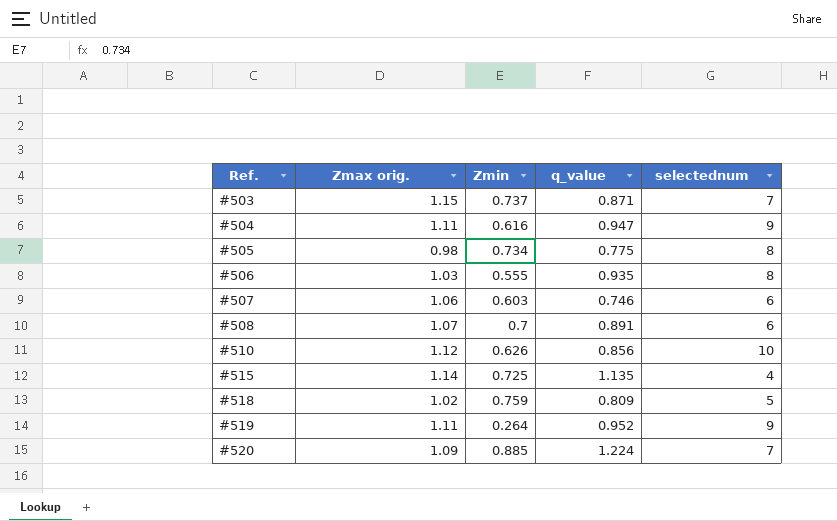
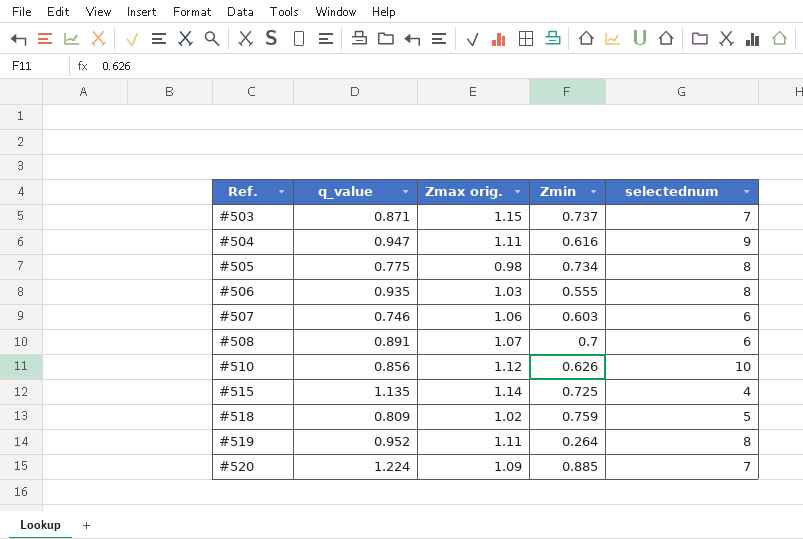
column q_value | position: 4 -> 2
#519 | selectednum: 9 -> 8

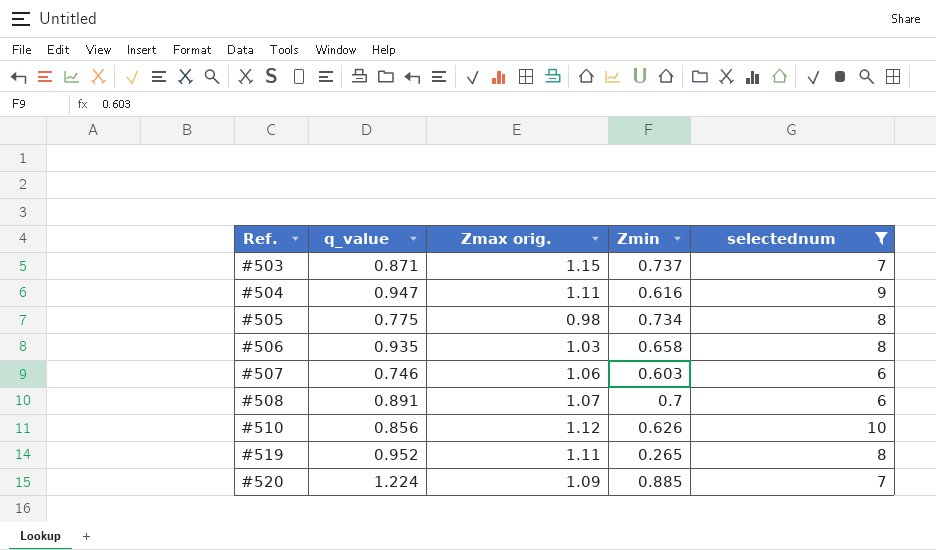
filter: none -> selectednum >= 6
#506 | Zmin: 0.555 -> 0.658
#519 | Zmin: 0.264 -> 0.265

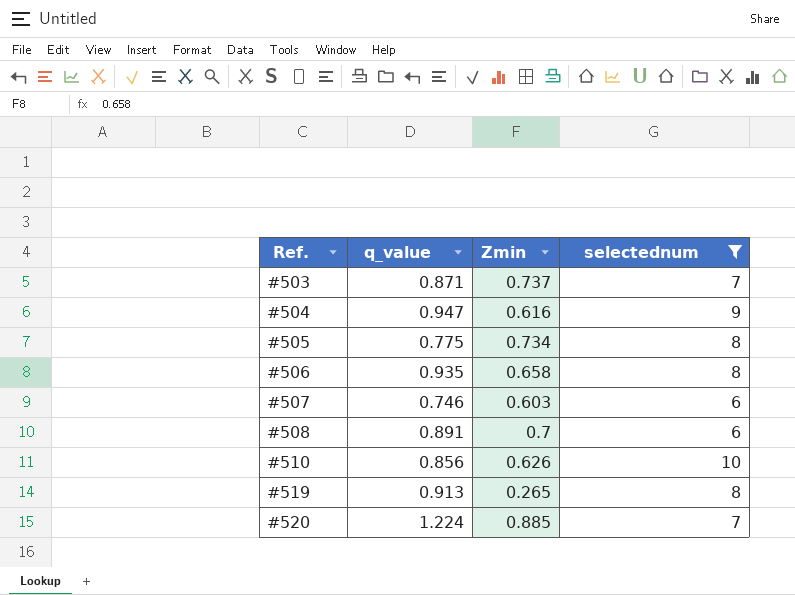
column Zmax orig. | position: 3 -> none
#519 | q_value: 0.952 -> 0.913

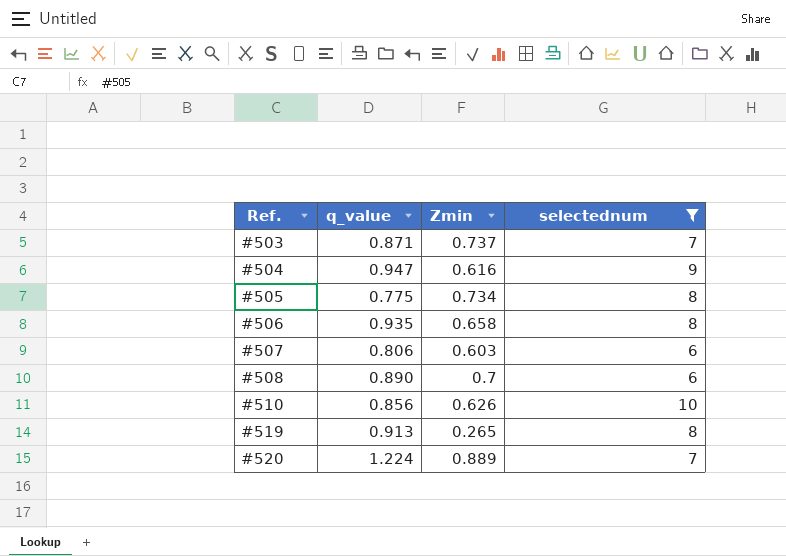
#507 | q_value: 0.746 -> 0.806
#508 | q_value: 0.891 -> 0.890
#520 | Zmin: 0.885 -> 0.889

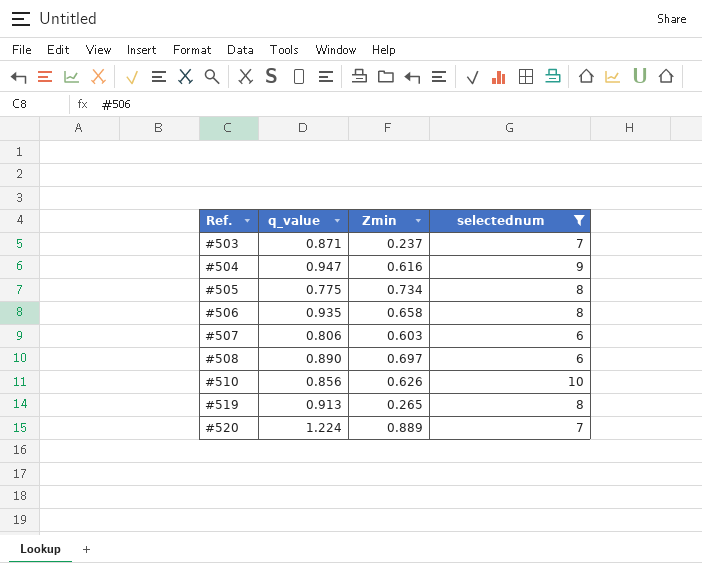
#503 | Zmin: 0.737 -> 0.237
#508 | Zmin: 0.7 -> 0.697

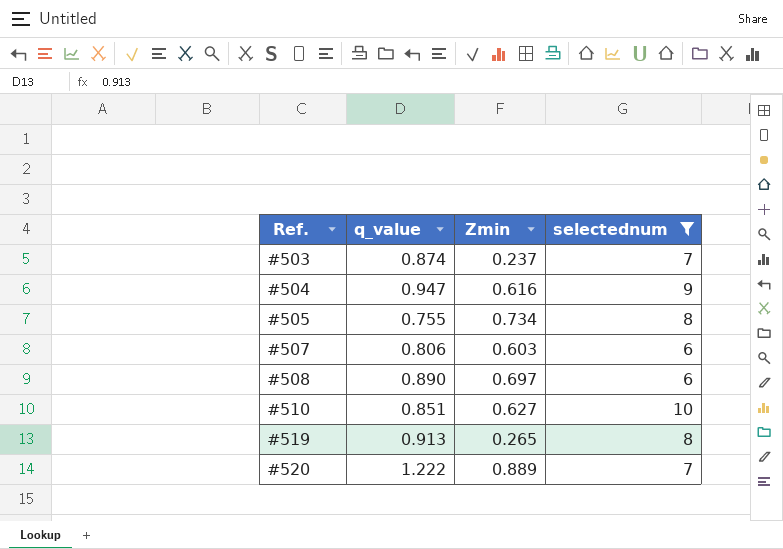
row #506: 0.935 | 0.658 | 8 -> none
#503 | q_value: 0.871 -> 0.874
#505 | q_value: 0.775 -> 0.755
#510 | q_value: 0.856 -> 0.851
#510 | Zmin: 0.626 -> 0.627
#520 | q_value: 1.224 -> 1.222

